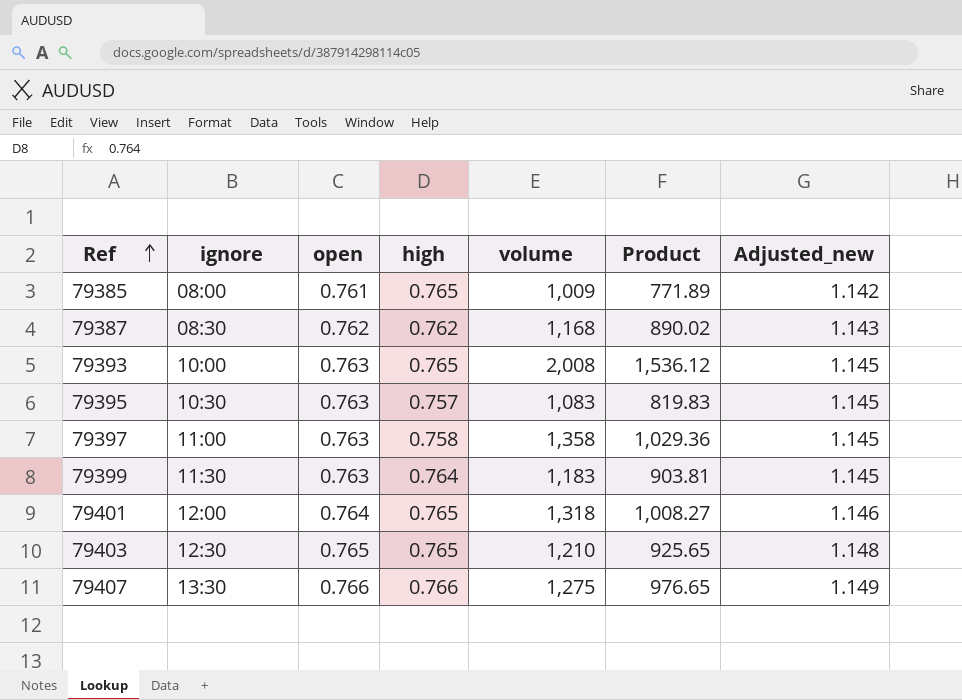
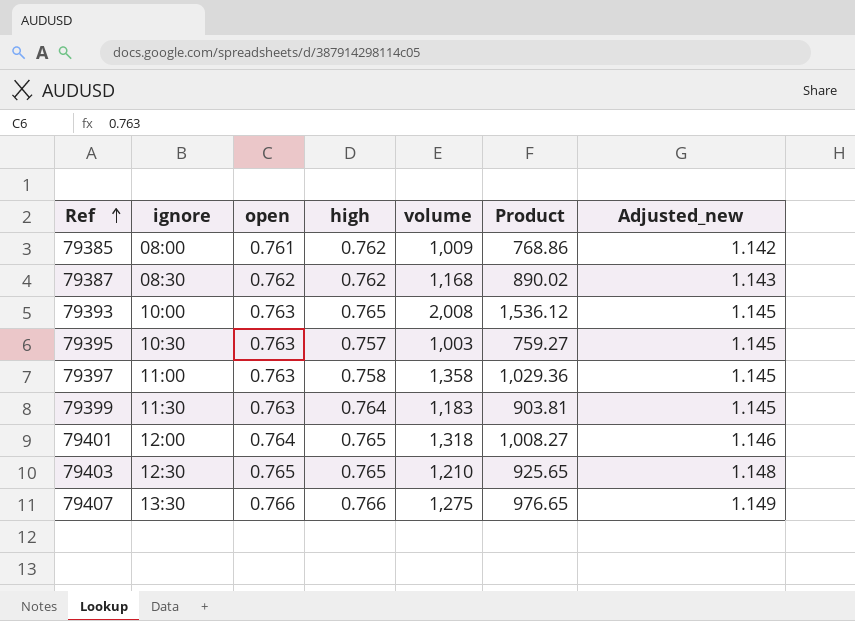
79385 | high: 0.765 -> 0.762
79385 | Product: 771.89 -> 768.86
79395 | volume: 1,083 -> 1,003
79395 | Product: 819.83 -> 759.27

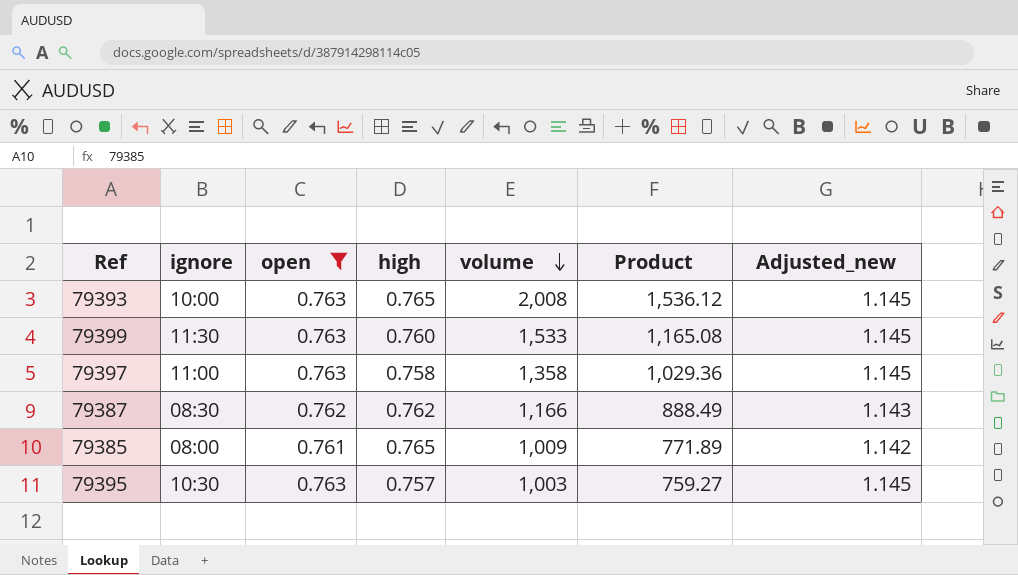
filter: none -> open <= 0.763
row order: Ref ascending -> volume descending
79399 | high: 0.764 -> 0.760
79399 | volume: 1,183 -> 1,533
79399 | Product: 903.81 -> 1,165.08
79387 | volume: 1,168 -> 1,166
79387 | Product: 890.02 -> 888.49
79385 | high: 0.762 -> 0.765
79385 | Product: 768.86 -> 771.89

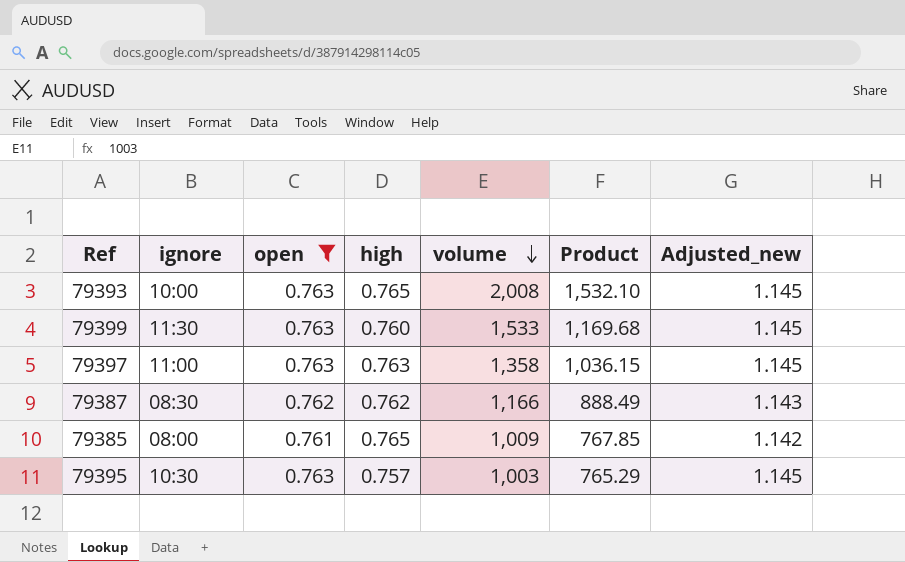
column Product | formula: [high] * [volume] -> [open] * [volume]
79397 | high: 0.758 -> 0.763

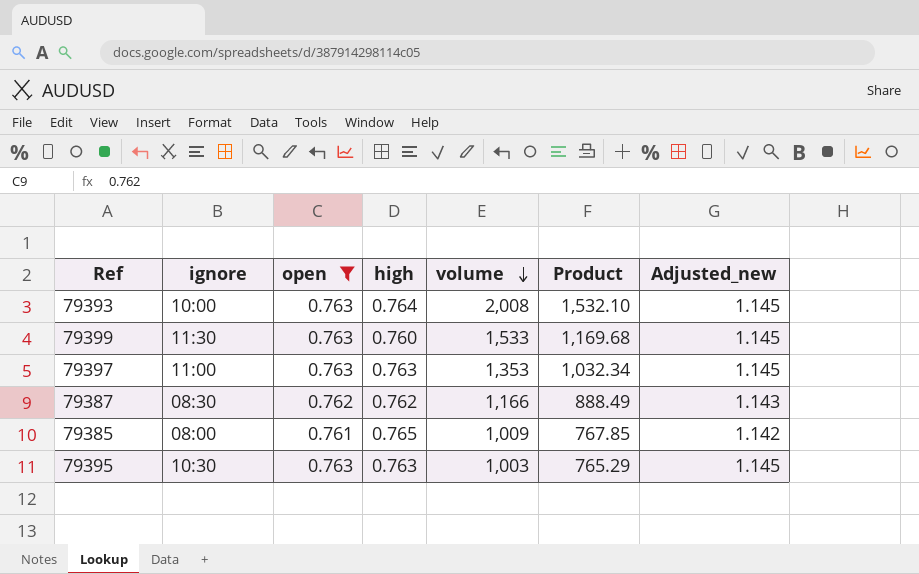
79393 | high: 0.765 -> 0.764
79397 | volume: 1,358 -> 1,353
79397 | Product: 1,036.15 -> 1,032.34
79395 | high: 0.757 -> 0.763

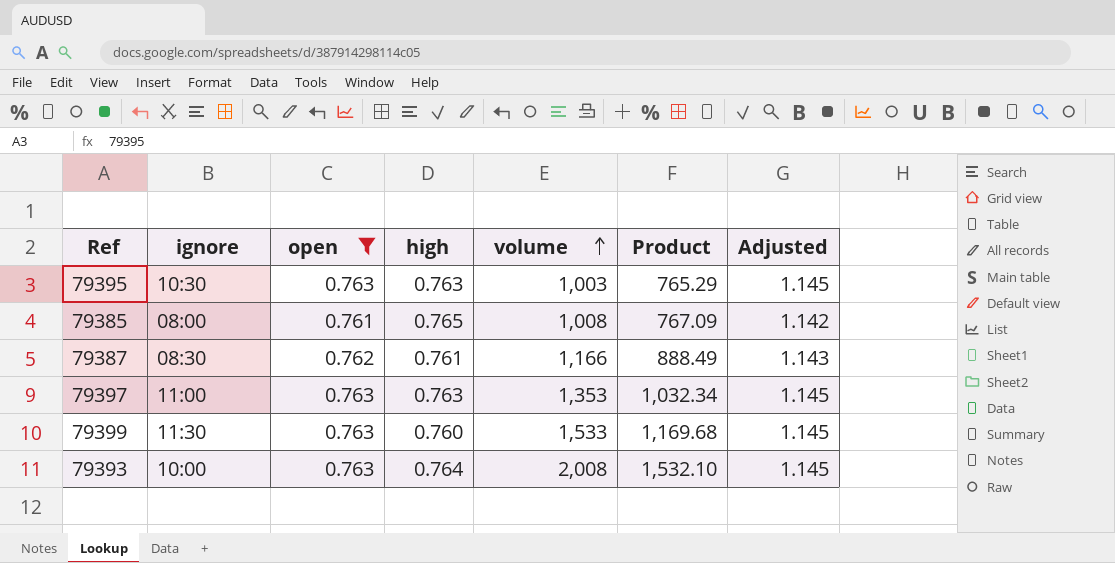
row order: volume descending -> volume ascending
column name: Adjusted_new -> Adjusted
79385 | volume: 1,009 -> 1,008
79385 | Product: 767.85 -> 767.09
79387 | high: 0.762 -> 0.761

